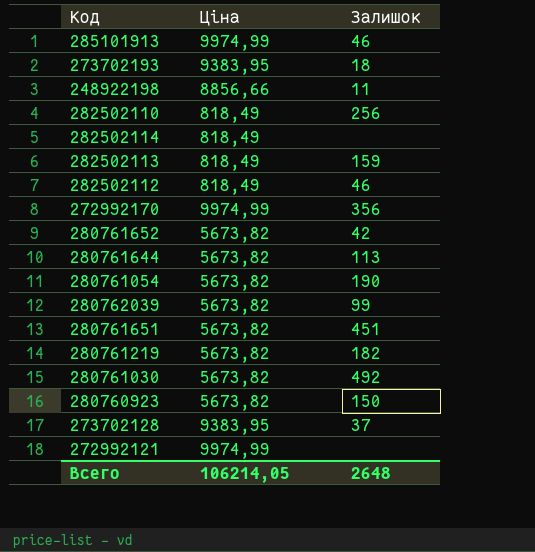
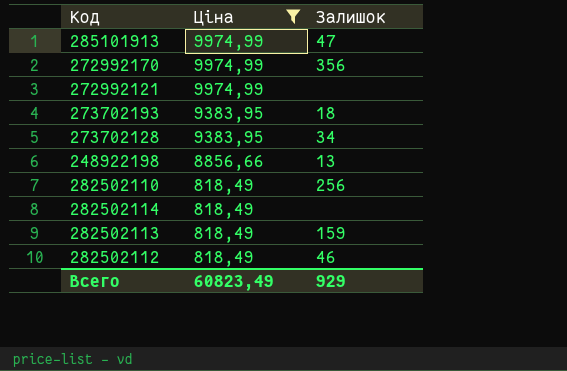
filter: none -> Ціна != 5673,82
row order: none -> Ціна descending
285101913 | Залишок: 46 -> 47
273702128 | Залишок: 37 -> 34
248922198 | Залишок: 11 -> 13
Всего | Ціна: 106214,05 -> 60823,49
Всего | Залишок: 2648 -> 929

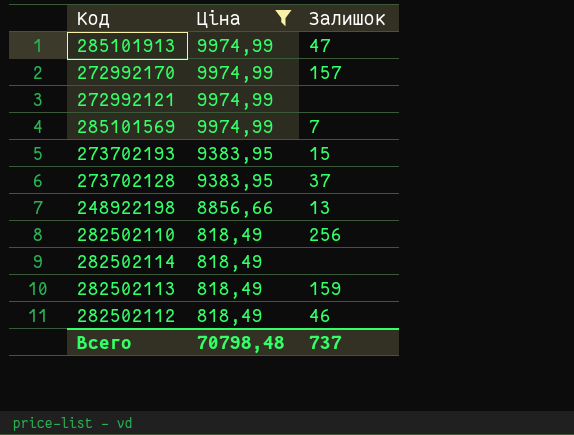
272992170 | Залишок: 356 -> 157
row 285101569: none -> 9974,99 | 7
273702193 | Залишок: 18 -> 15
273702128 | Залишок: 34 -> 37
Всего | Ціна: 60823,49 -> 70798,48
Всего | Залишок: 929 -> 737

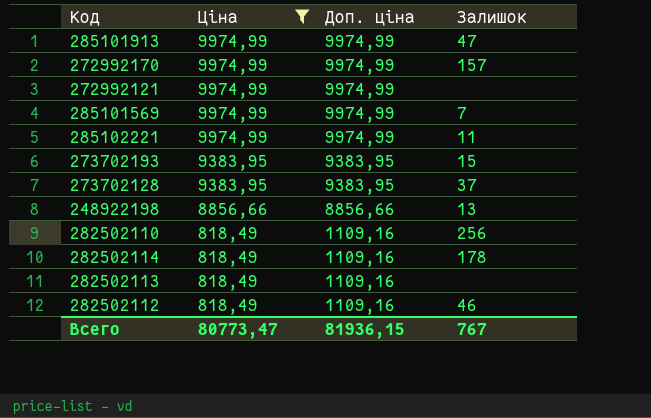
column Доп. ціна | position: none -> 3
row 285102221: none -> 9974,99 | 9974,99 | 11
282502114 | Залишок: none -> 178
282502113 | Залишок: 159 -> none
Всего | Ціна: 70798,48 -> 80773,47
Всего | Залишок: 737 -> 767

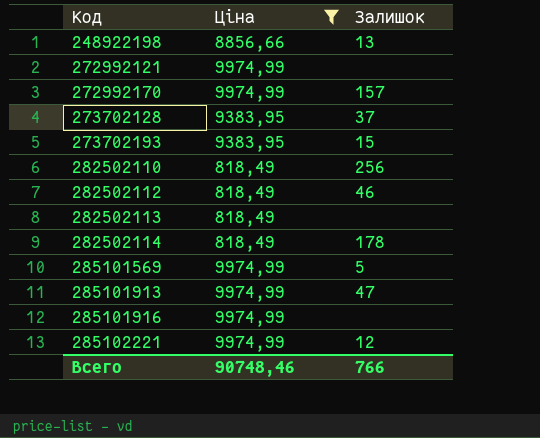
row order: Ціна descending -> Код ascending
column Доп. ціна | position: 3 -> none
285101569 | Залишок: 7 -> 5
row 285101916: none -> 9974,99 | none
285102221 | Залишок: 11 -> 12
Всего | Ціна: 80773,47 -> 90748,46
Всего | Залишок: 767 -> 766

